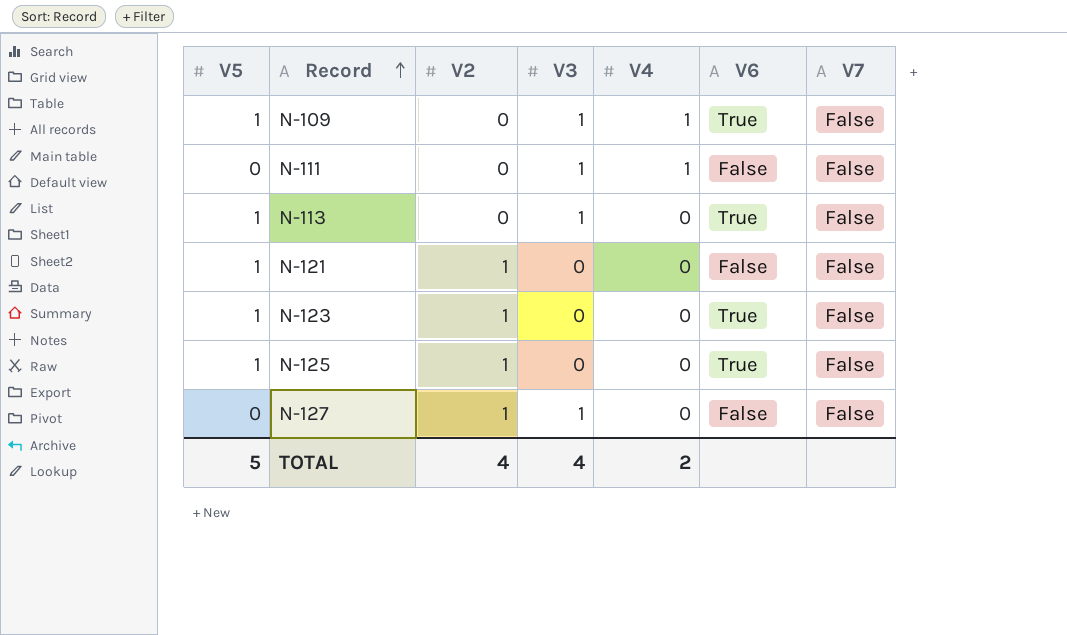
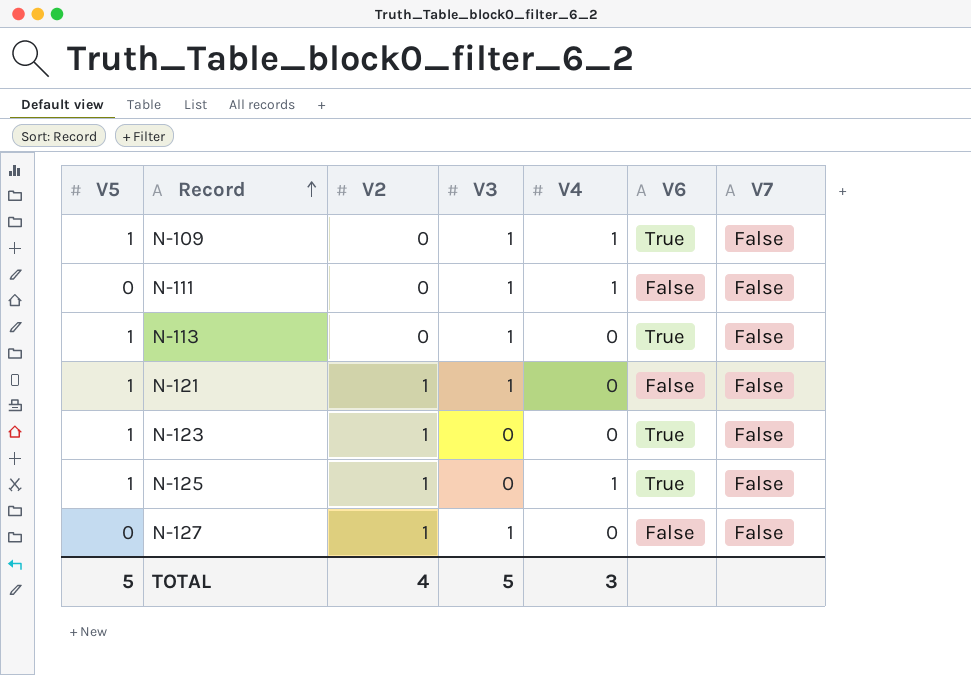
N-121 | V3: 0 -> 1
N-125 | V4: 0 -> 1
TOTAL | V3: 4 -> 5
TOTAL | V4: 2 -> 3

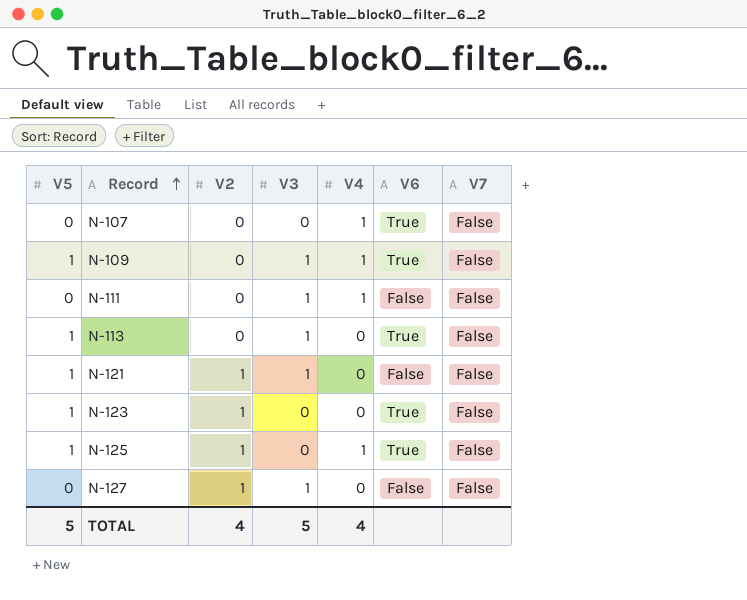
row N-107: none -> 0 | 0 | 0 | 1 | True | False
TOTAL | V4: 3 -> 4

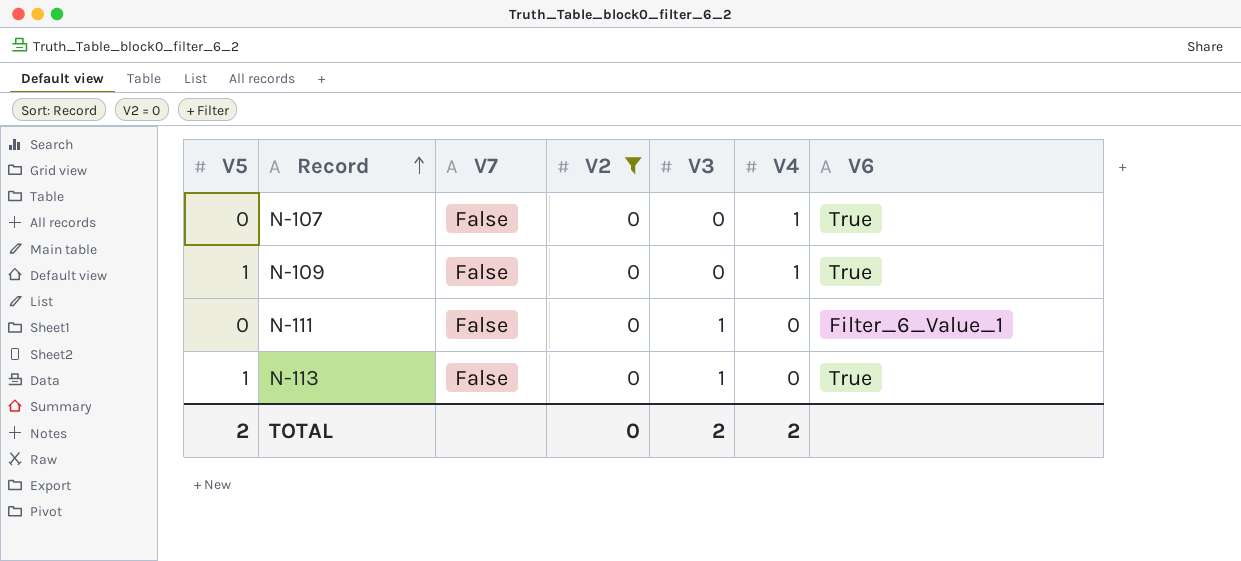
filter: none -> V2 = 0
column V7 | position: 7 -> 3
N-109 | V3: 1 -> 0
N-111 | V4: 1 -> 0
N-111 | V6: False -> Filter_6_Value_1
TOTAL | V5: 5 -> 2
TOTAL | V2: 4 -> 0
TOTAL | V3: 5 -> 2
TOTAL | V4: 4 -> 2

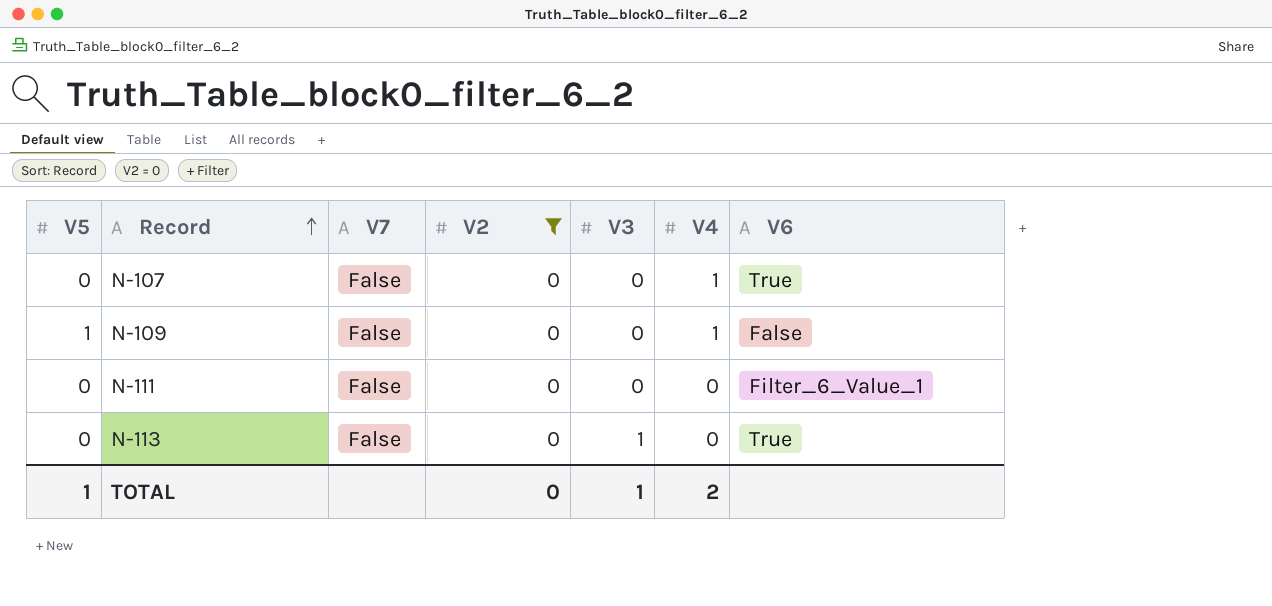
N-109 | V6: True -> False
N-111 | V3: 1 -> 0
N-113 | V5: 1 -> 0
TOTAL | V5: 2 -> 1
TOTAL | V3: 2 -> 1

